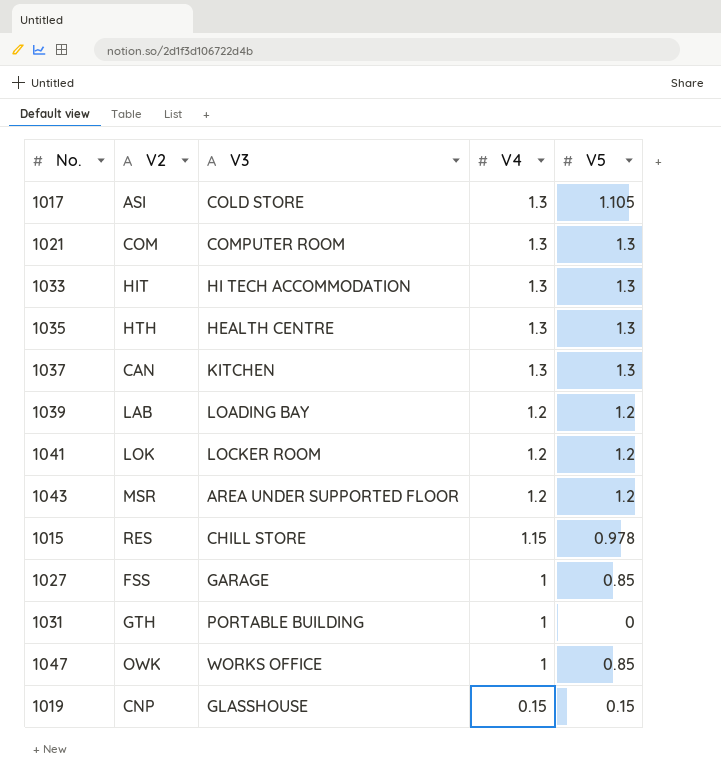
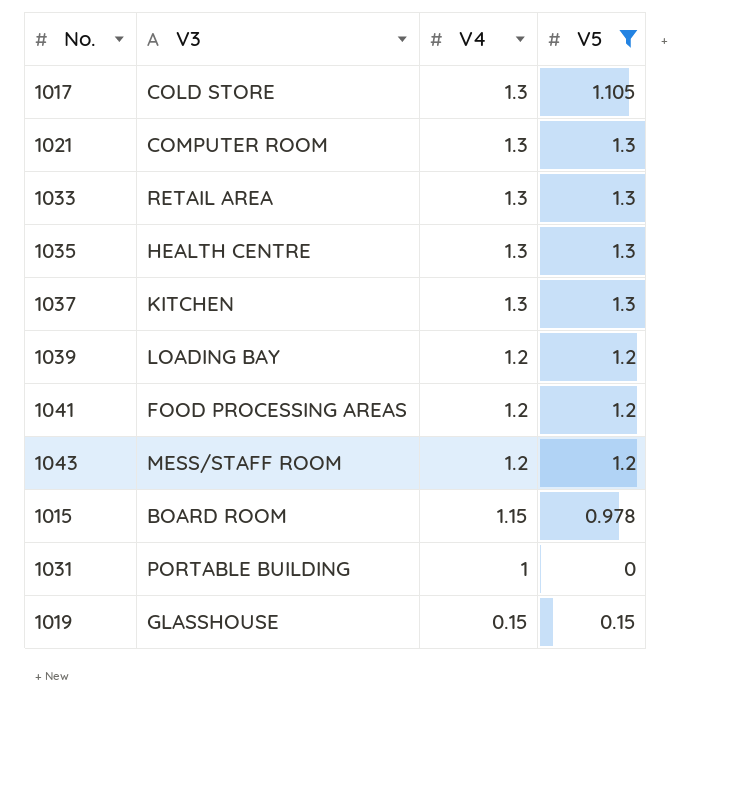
filter: none -> V5 != 0.85
column V2 | position: 2 -> none
1033 | V3: HI TECH ACCOMMODATION -> RETAIL AREA
1041 | V3: LOCKER ROOM -> FOOD PROCESSING AREAS
1043 | V3: AREA UNDER SUPPORTED FLOOR -> MESS/STAFF ROOM
1015 | V3: CHILL STORE -> BOARD ROOM

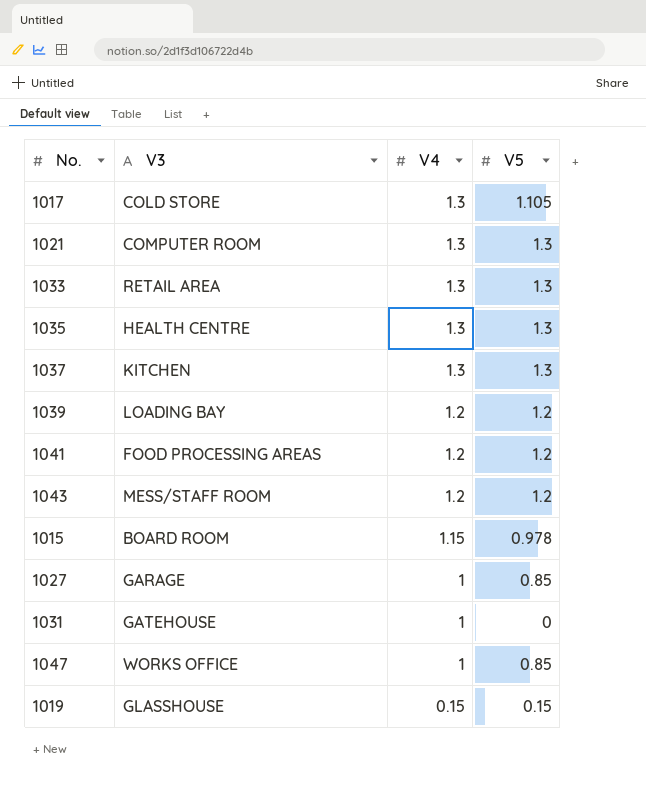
filter: V5 != 0.85 -> none
1031 | V3: PORTABLE BUILDING -> GATEHOUSE

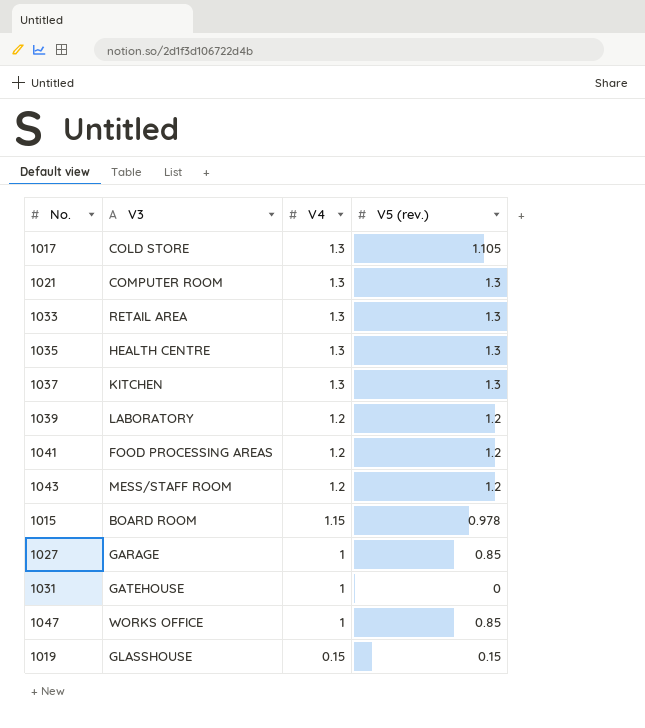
column name: V5 -> V5 (rev.)
1039 | V3: LOADING BAY -> LABORATORY

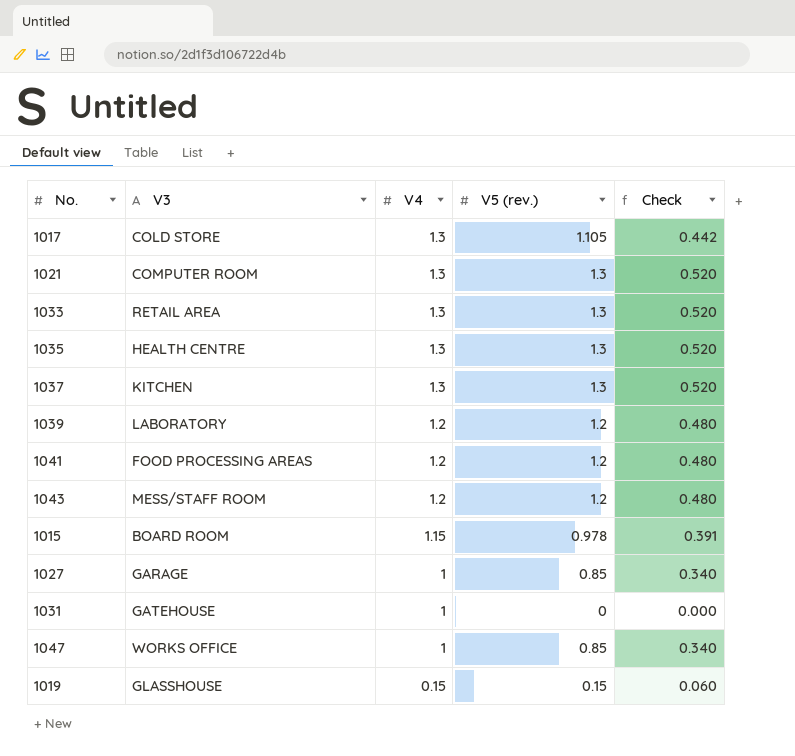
column Check | formula: none -> [V5 (rev.)] * 0.4

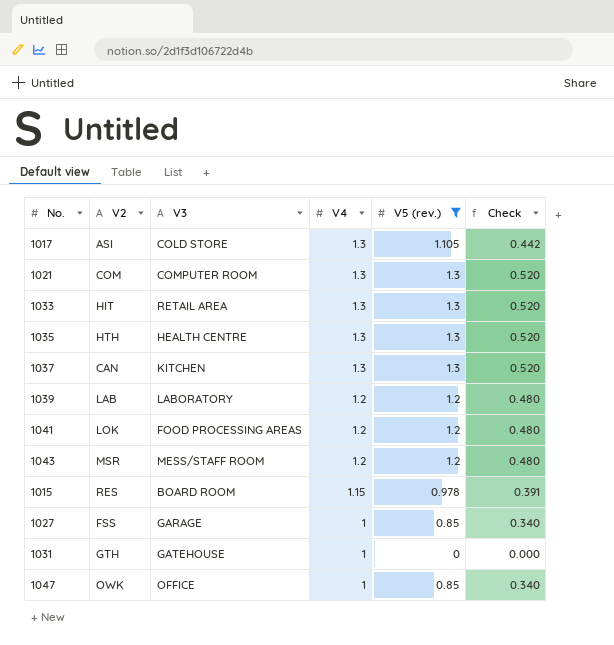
filter: none -> V5 (rev.) != 0.15
column V2 | position: none -> 2
1047 | V3: WORKS OFFICE -> OFFICE

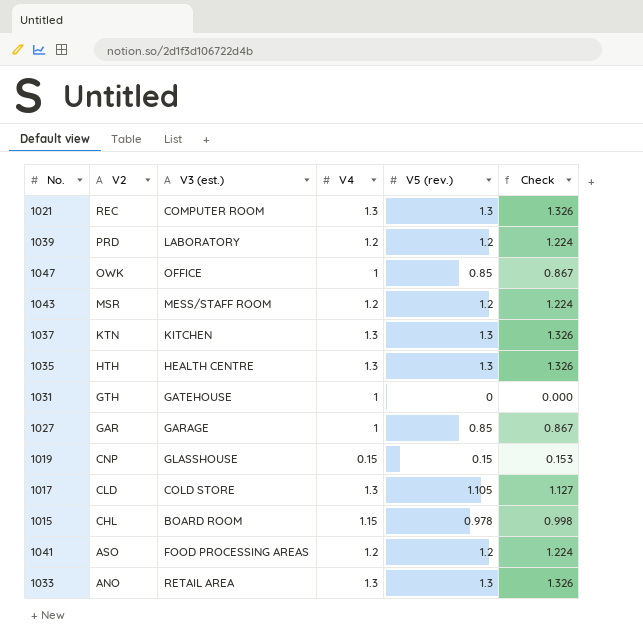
filter: V5 (rev.) != 0.15 -> none
row order: V4 descending -> V2 descending
column name: V3 -> V3 (est.)
column Check | formula: [V5 (rev.)] * 0.4 -> [V5 (rev.)] * 1.02
1021 | V2: COM -> REC
1039 | V2: LAB -> PRD
1037 | V2: CAN -> KTN
1027 | V2: FSS -> GAR
1017 | V2: ASI -> CLD
1015 | V2: RES -> CHL
1041 | V2: LOK -> ASO
1033 | V2: HIT -> ANO

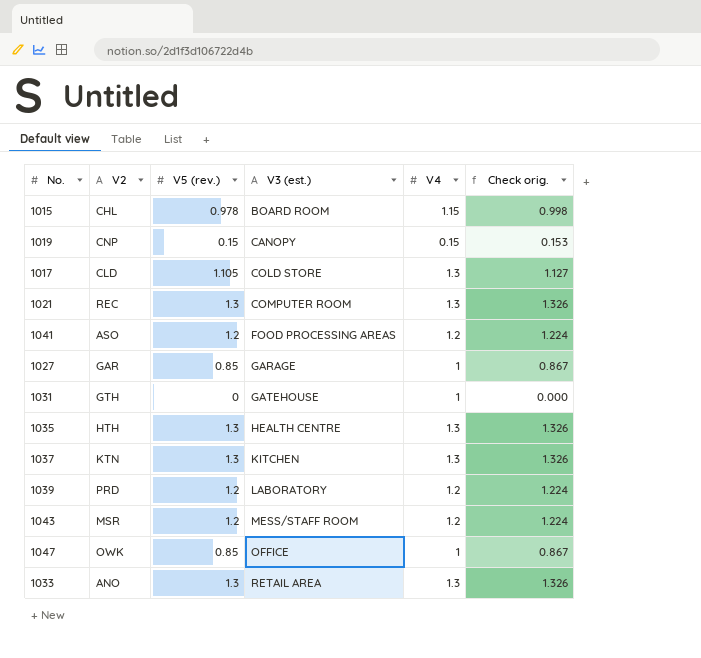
row order: V2 descending -> V3 (est.) ascending
column V5 (rev.) | position: 5 -> 3
column name: Check -> Check orig.
1019 | V3 (est.): GLASSHOUSE -> CANOPY

